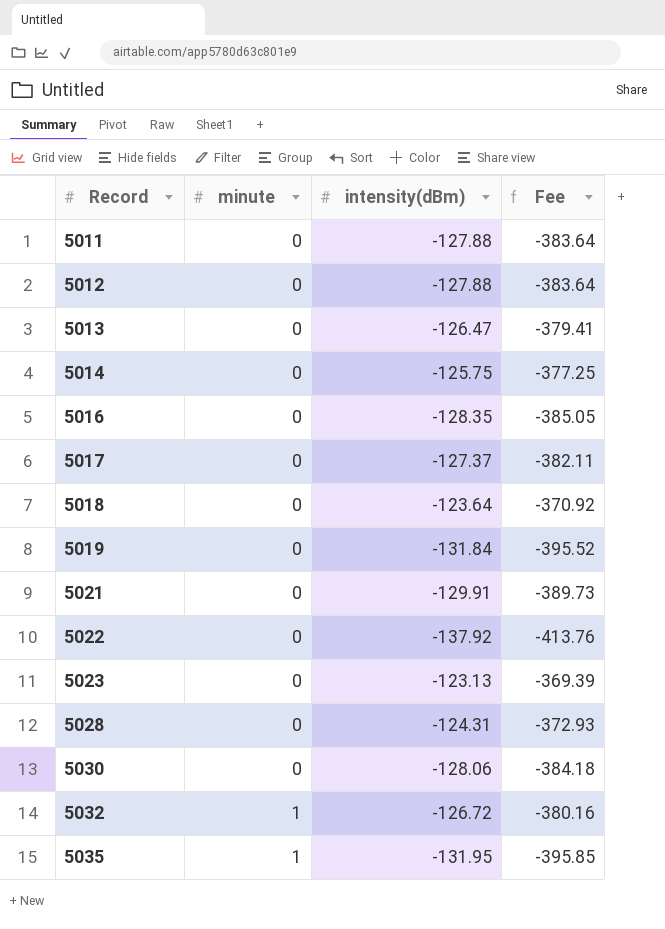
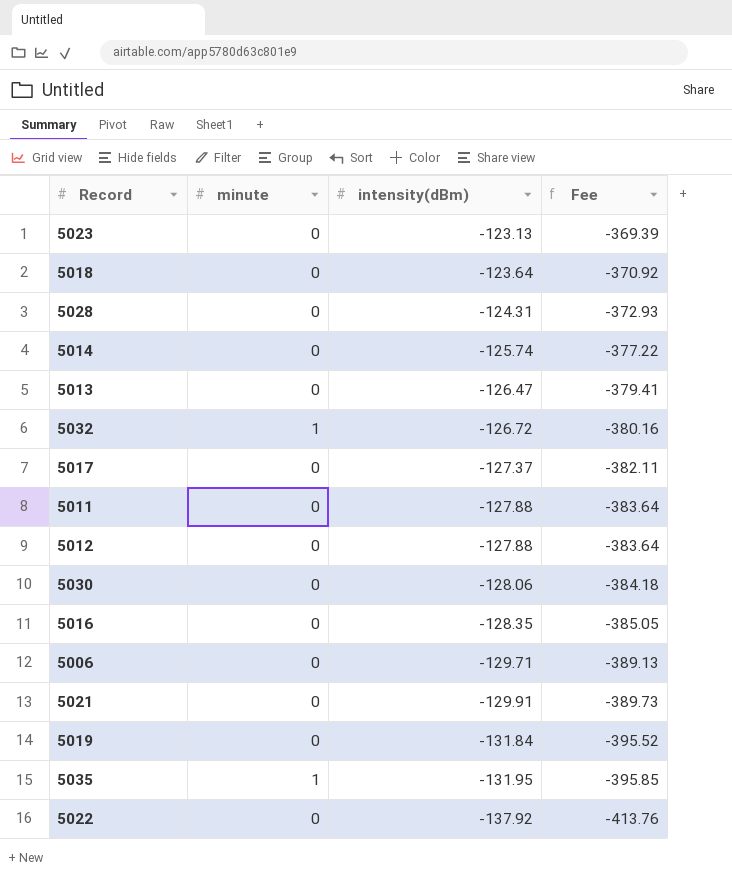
row order: Record ascending -> intensity(dBm) descending
5014 | intensity(dBm): -125.75 -> -125.74
5014 | Fee: -377.25 -> -377.22
row 5006: none -> 0 | -129.71 | -389.13

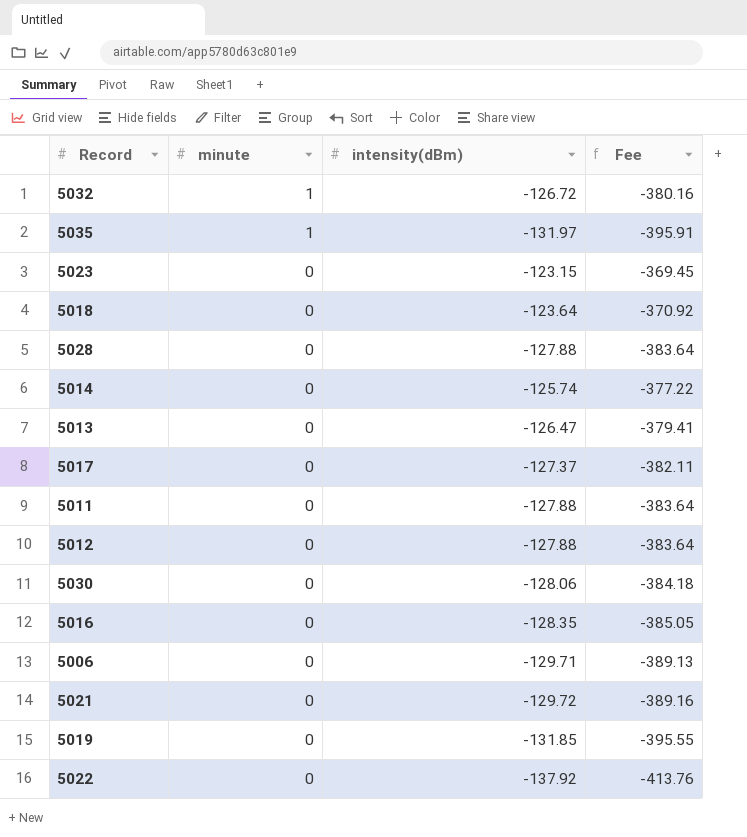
row order: intensity(dBm) descending -> minute descending
5035 | intensity(dBm): -131.95 -> -131.97
5035 | Fee: -395.85 -> -395.91
5023 | intensity(dBm): -123.13 -> -123.15
5023 | Fee: -369.39 -> -369.45
5028 | intensity(dBm): -124.31 -> -127.88
5028 | Fee: -372.93 -> -383.64
5021 | intensity(dBm): -129.91 -> -129.72
5021 | Fee: -389.73 -> -389.16
5019 | intensity(dBm): -131.84 -> -131.85
5019 | Fee: -395.52 -> -395.55

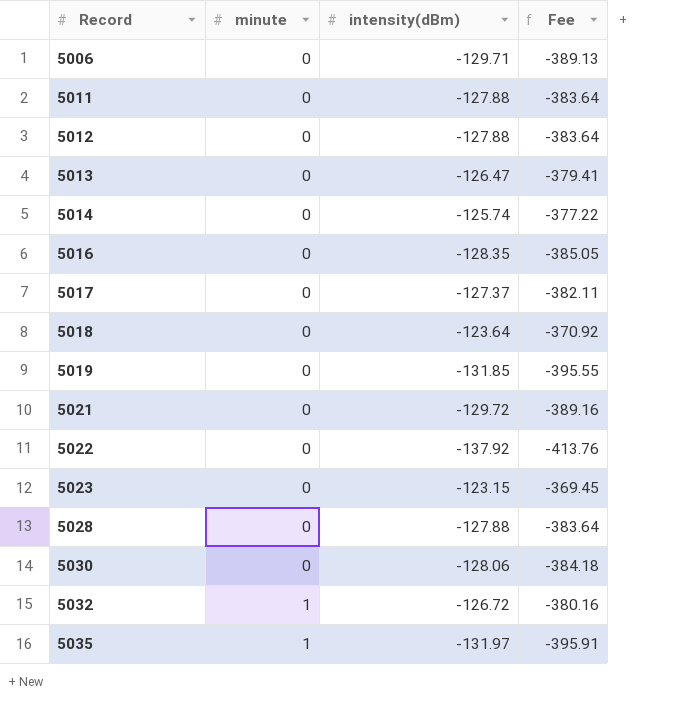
row order: minute descending -> Record ascending

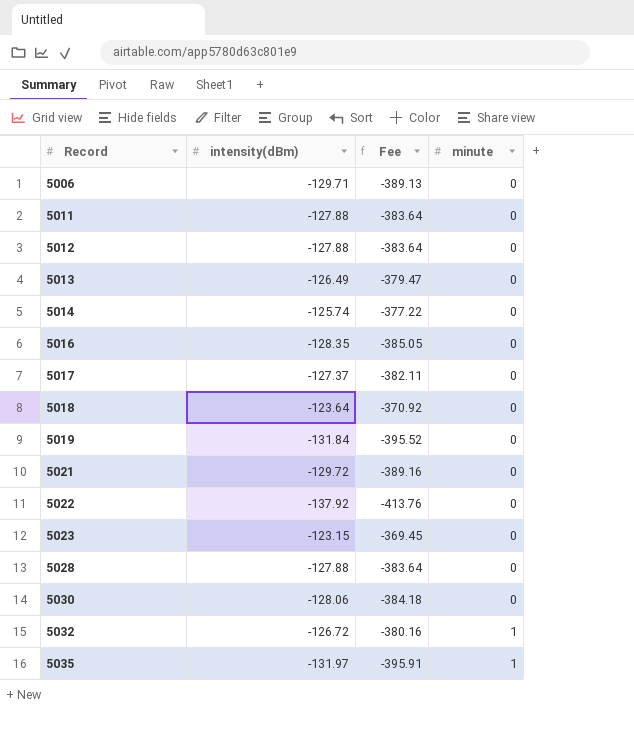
column minute | position: 2 -> 4
5013 | intensity(dBm): -126.47 -> -126.49
5013 | Fee: -379.41 -> -379.47
5019 | intensity(dBm): -131.85 -> -131.84
5019 | Fee: -395.55 -> -395.52

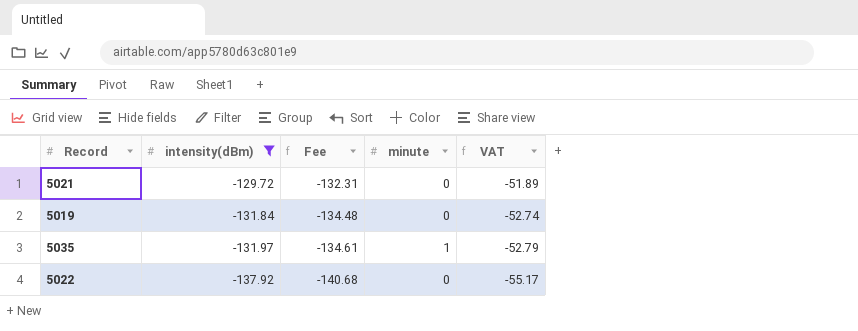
filter: none -> intensity(dBm) <= -129.72
row order: Record ascending -> intensity(dBm) descending
column Fee | formula: [intensity(dBm)] * 3 -> [intensity(dBm)] * 1.02
column VAT | formula: none -> [intensity(dBm)] * 0.4

